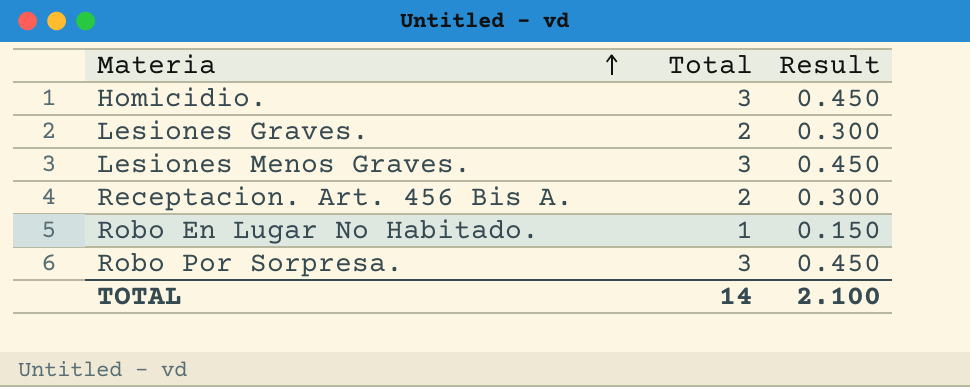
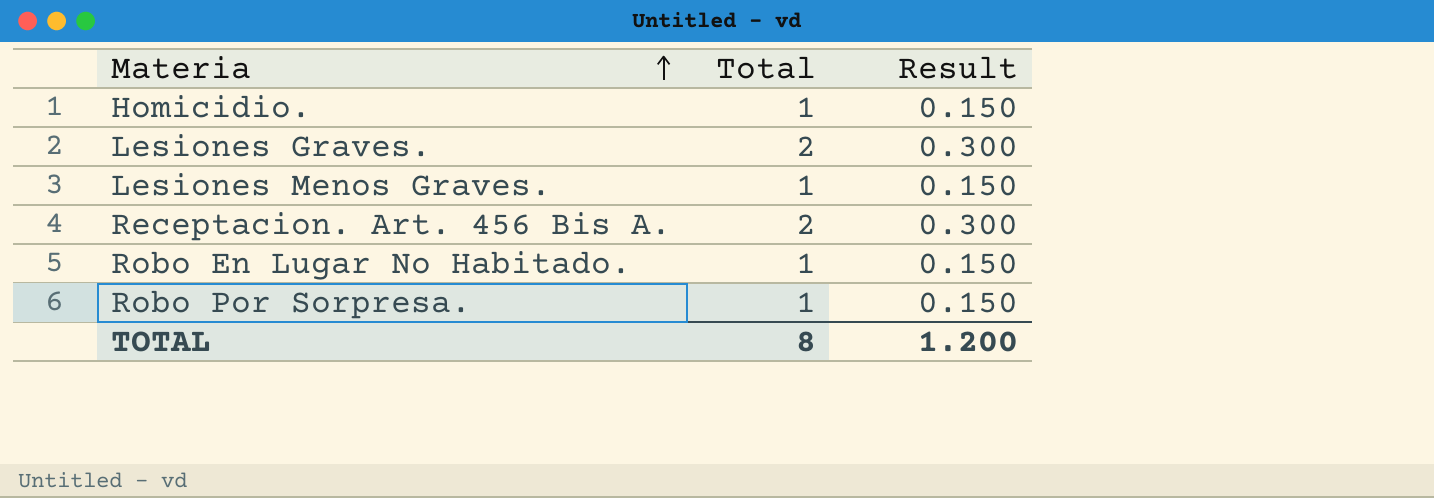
Homicidio. | Total: 3 -> 1
Homicidio. | Result: 0.450 -> 0.150
Lesiones Menos Graves. | Total: 3 -> 1
Lesiones Menos Graves. | Result: 0.450 -> 0.150
Robo Por Sorpresa. | Total: 3 -> 1
Robo Por Sorpresa. | Result: 0.450 -> 0.150
TOTAL | Total: 14 -> 8
TOTAL | Result: 2.100 -> 1.200

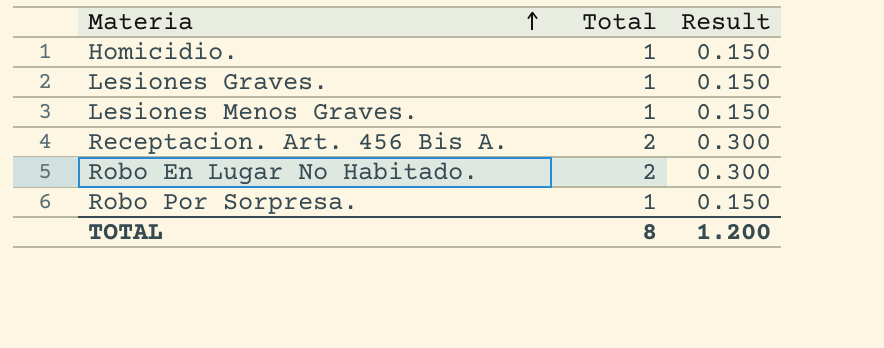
Lesiones Graves. | Total: 2 -> 1
Lesiones Graves. | Result: 0.300 -> 0.150
Robo En Lugar No Habitado. | Total: 1 -> 2
Robo En Lugar No Habitado. | Result: 0.150 -> 0.300

